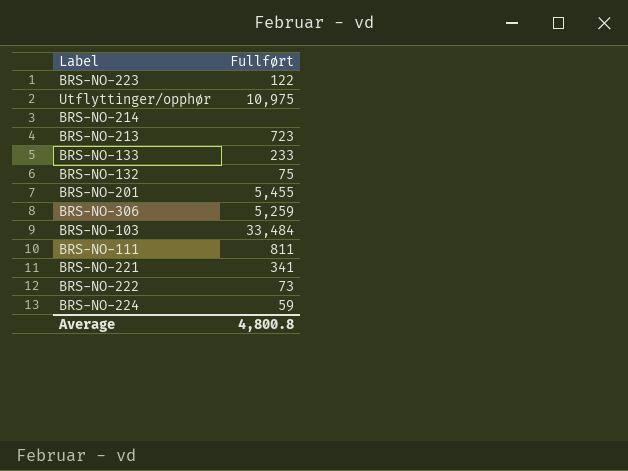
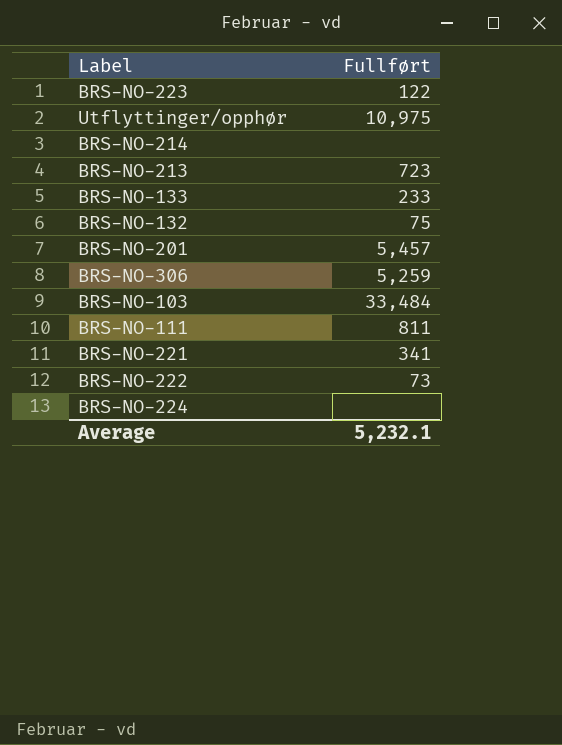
BRS-NO-201 | Fullført: 5,455 -> 5,457
BRS-NO-224 | Fullført: 59 -> none
Average | Fullført: 4,800.8 -> 5,232.1

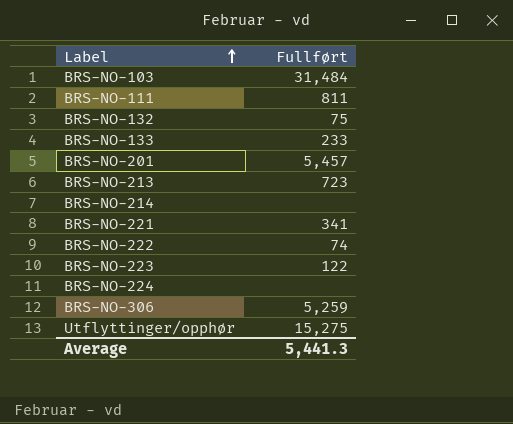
row order: none -> Label ascending
BRS-NO-103 | Fullført: 33,484 -> 31,484
BRS-NO-222 | Fullført: 73 -> 74
Utflyttinger/opphør | Fullført: 10,975 -> 15,275
Average | Fullført: 5,232.1 -> 5,441.3

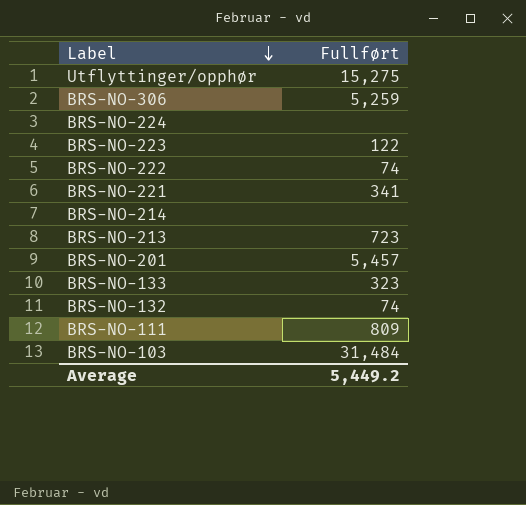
row order: Label ascending -> Label descending
BRS-NO-133 | Fullført: 233 -> 323
BRS-NO-132 | Fullført: 75 -> 74
BRS-NO-111 | Fullført: 811 -> 809
Average | Fullført: 5,441.3 -> 5,449.2

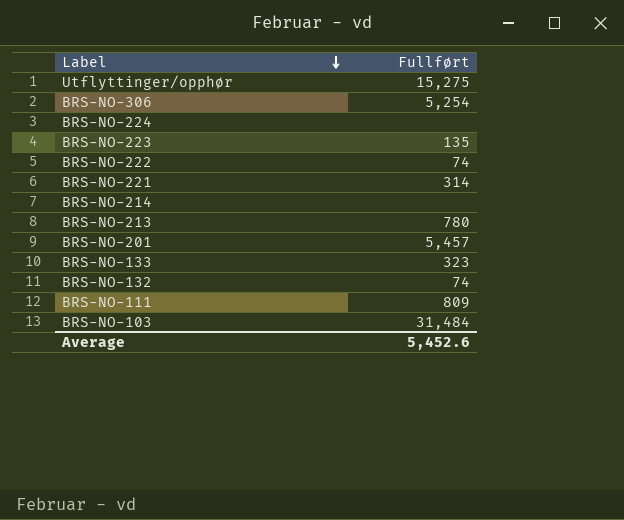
BRS-NO-306 | Fullført: 5,259 -> 5,254
BRS-NO-223 | Fullført: 122 -> 135
BRS-NO-221 | Fullført: 341 -> 314
BRS-NO-213 | Fullført: 723 -> 780
Average | Fullført: 5,449.2 -> 5,452.6

